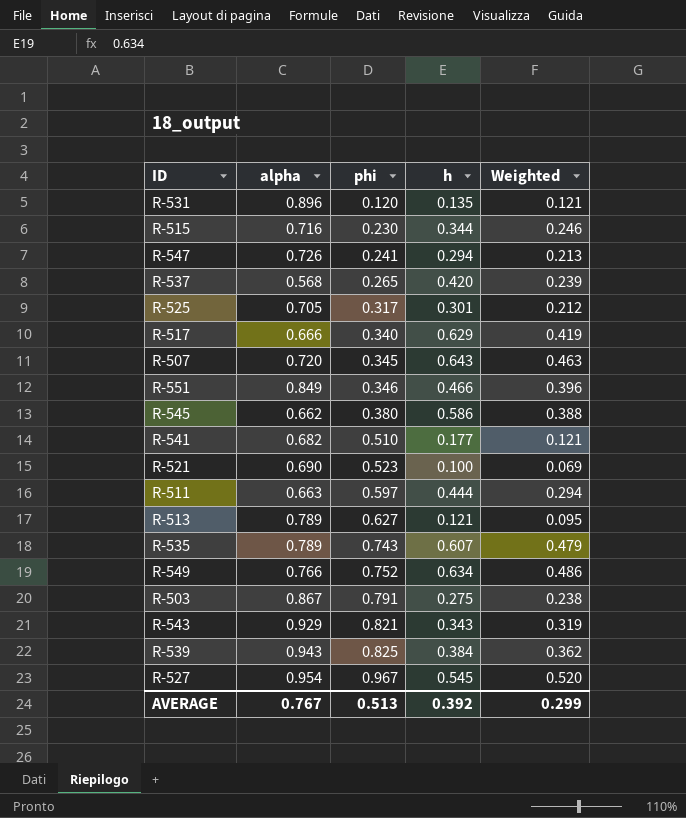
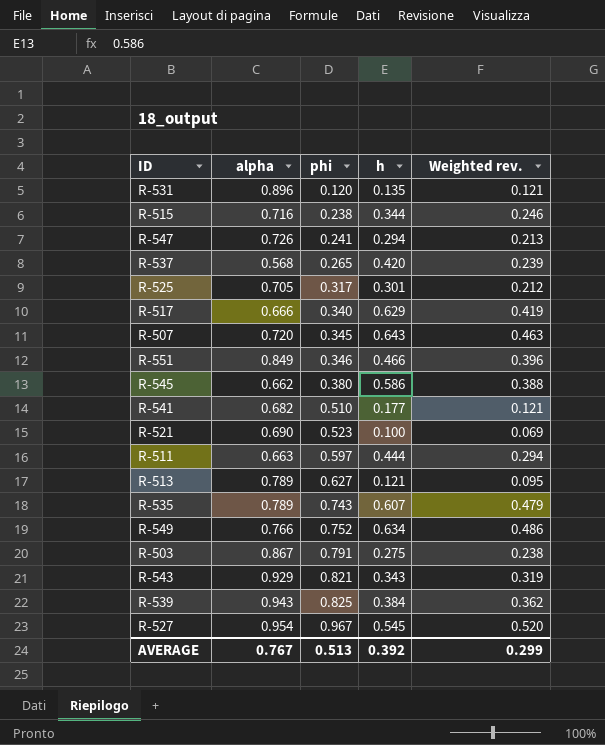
column name: Weighted -> Weighted rev.
R-515 | phi: 0.230 -> 0.238

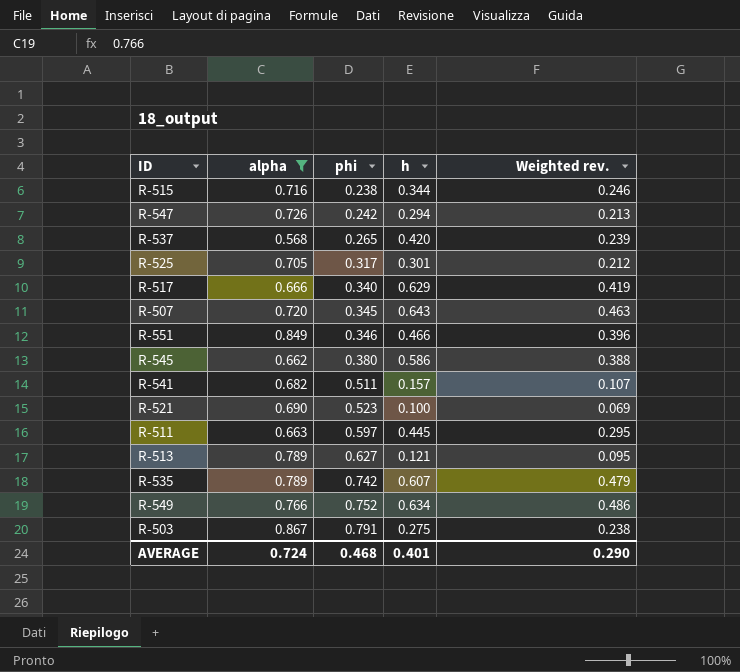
filter: none -> alpha <= 0.867
R-547 | phi: 0.241 -> 0.242
R-541 | phi: 0.510 -> 0.511
R-541 | h: 0.177 -> 0.157
R-541 | Weighted rev.: 0.121 -> 0.107
R-511 | h: 0.444 -> 0.445
R-511 | Weighted rev.: 0.294 -> 0.295
R-535 | phi: 0.743 -> 0.742
AVERAGE | alpha: 0.767 -> 0.724
AVERAGE | phi: 0.513 -> 0.468
AVERAGE | h: 0.392 -> 0.401
AVERAGE | Weighted rev.: 0.299 -> 0.290

